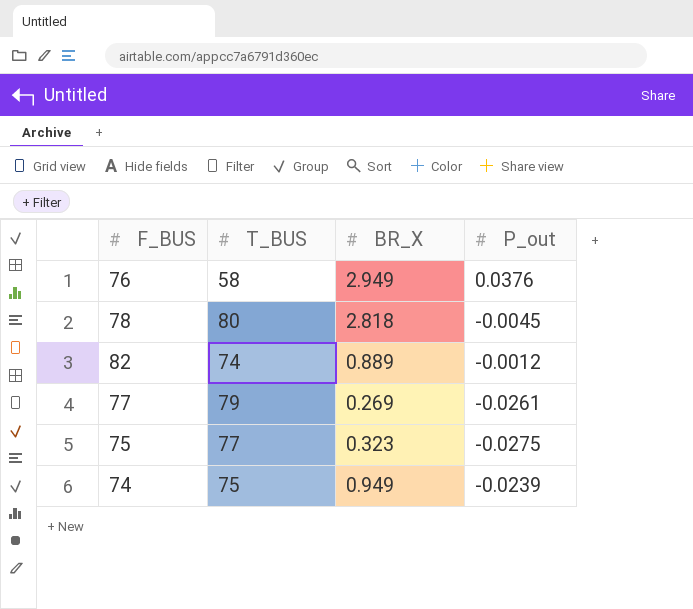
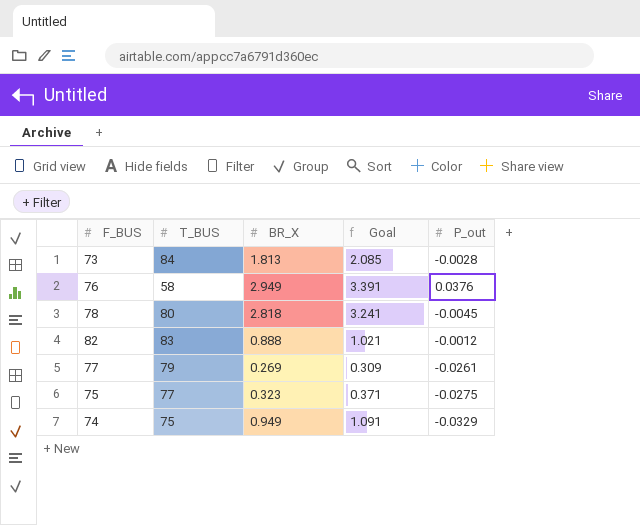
column Goal | formula: none -> [BR_X] * 1.15
row 73: none -> 84 | 1.813 | 2.085 | -0.0028
82 | T_BUS: 74 -> 83
82 | BR_X: 0.889 -> 0.888
74 | P_out: -0.0239 -> -0.0329

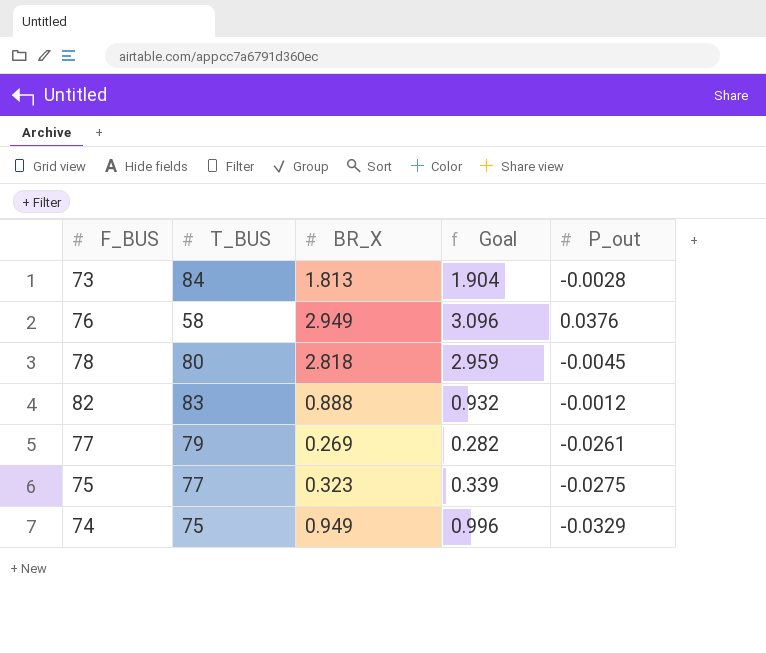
column Goal | formula: [BR_X] * 1.15 -> [BR_X] * 1.05

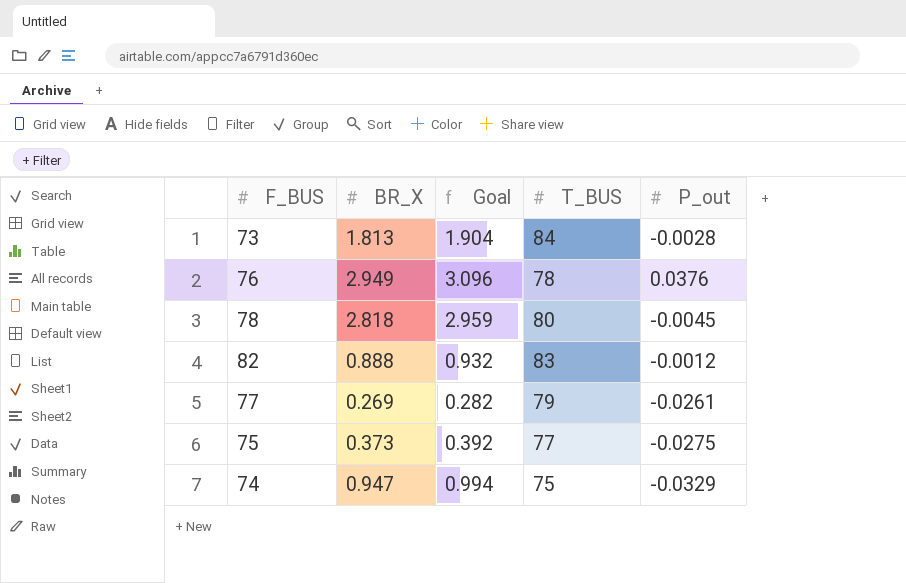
column T_BUS | position: 2 -> 4
76 | T_BUS: 58 -> 78
75 | BR_X: 0.323 -> 0.373
75 | Goal: 0.339 -> 0.392
74 | BR_X: 0.949 -> 0.947
74 | Goal: 0.996 -> 0.994

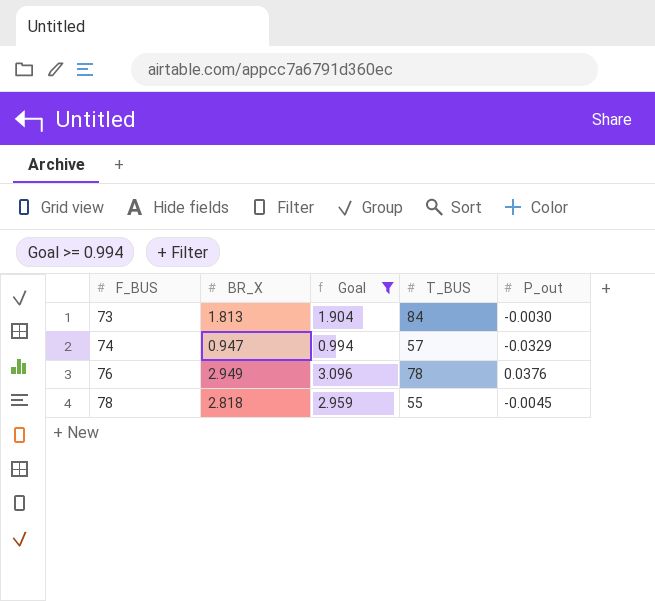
filter: none -> Goal >= 0.994
row order: none -> F_BUS ascending
73 | P_out: -0.0028 -> -0.0030
74 | T_BUS: 75 -> 57
78 | T_BUS: 80 -> 55

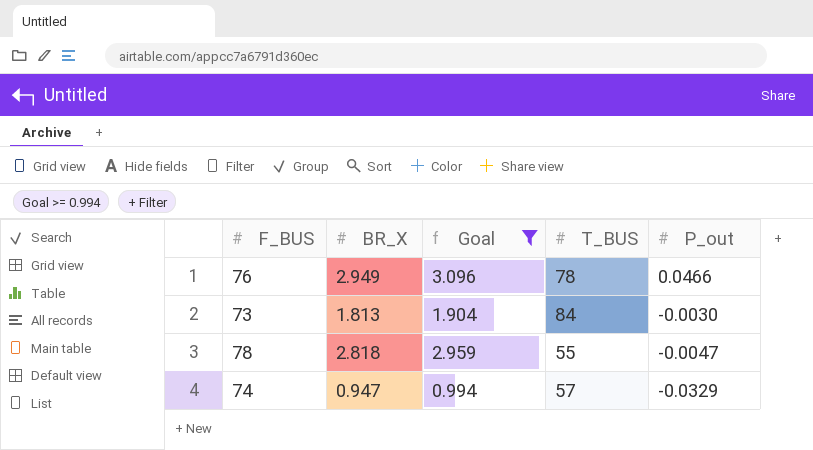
row order: F_BUS ascending -> P_out descending
76 | P_out: 0.0376 -> 0.0466
78 | P_out: -0.0045 -> -0.0047

